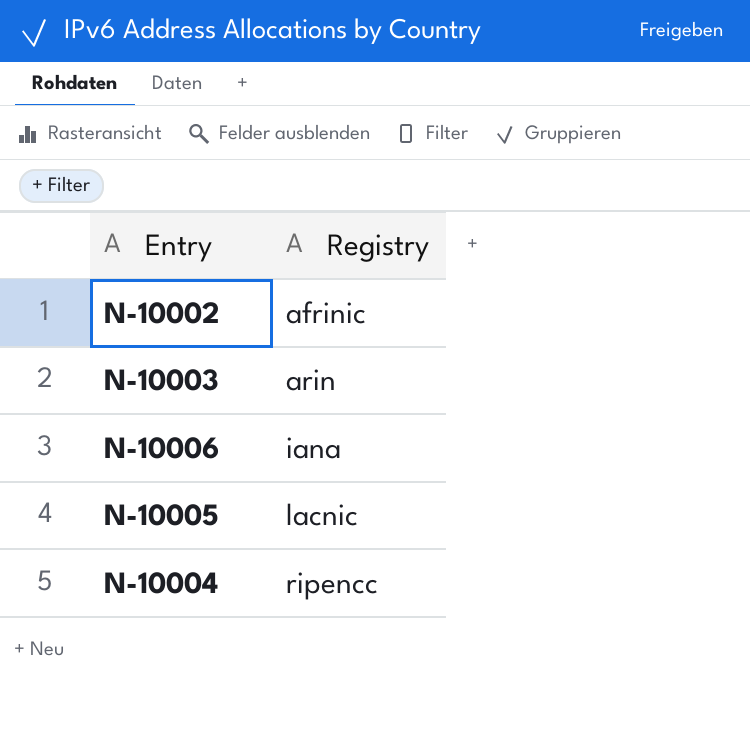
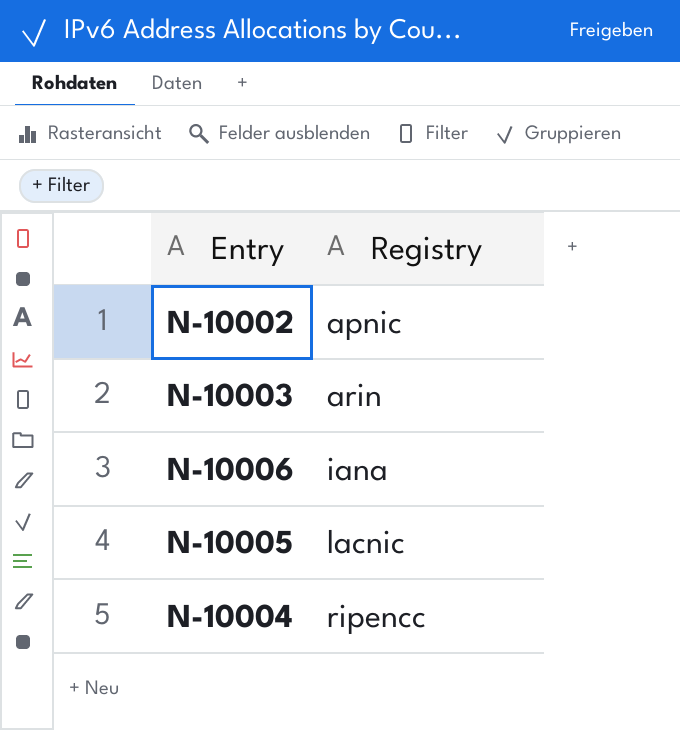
N-10002 | Registry: afrinic -> apnic

